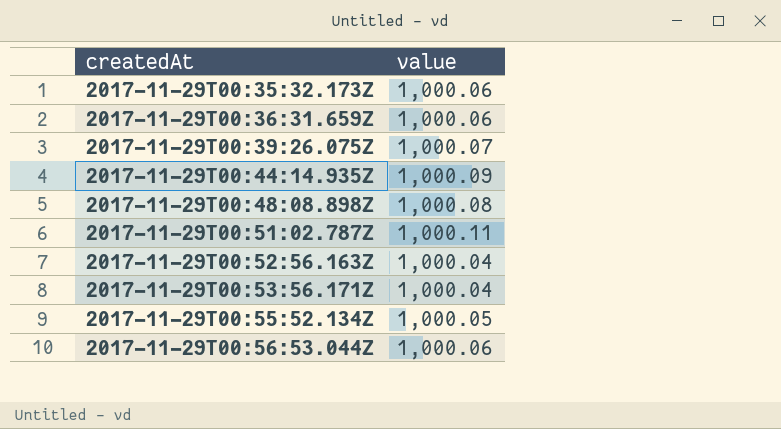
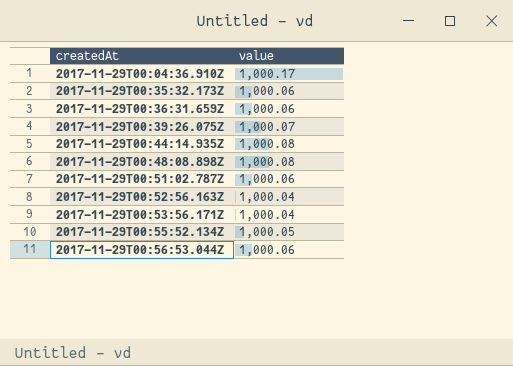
row 2017-11-29T00:04:36.910Z: none -> 1,000.17
2017-11-29T00:44:14.935Z | value: 1,000.09 -> 1,000.08
2017-11-29T00:51:02.787Z | value: 1,000.11 -> 1,000.06

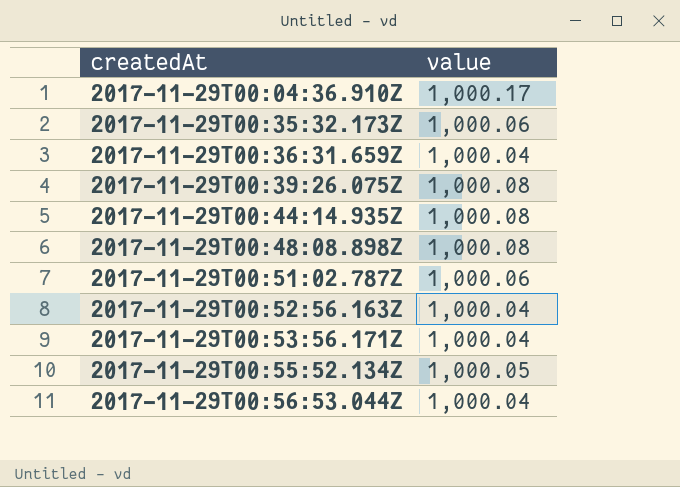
2017-11-29T00:36:31.659Z | value: 1,000.06 -> 1,000.04
2017-11-29T00:39:26.075Z | value: 1,000.07 -> 1,000.08
2017-11-29T00:56:53.044Z | value: 1,000.06 -> 1,000.04

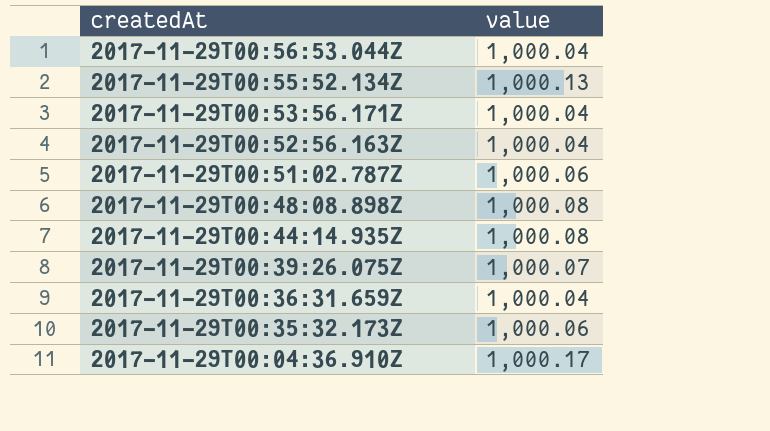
row order: createdAt ascending -> createdAt descending
2017-11-29T00:55:52.134Z | value: 1,000.05 -> 1,000.13
2017-11-29T00:39:26.075Z | value: 1,000.08 -> 1,000.07

